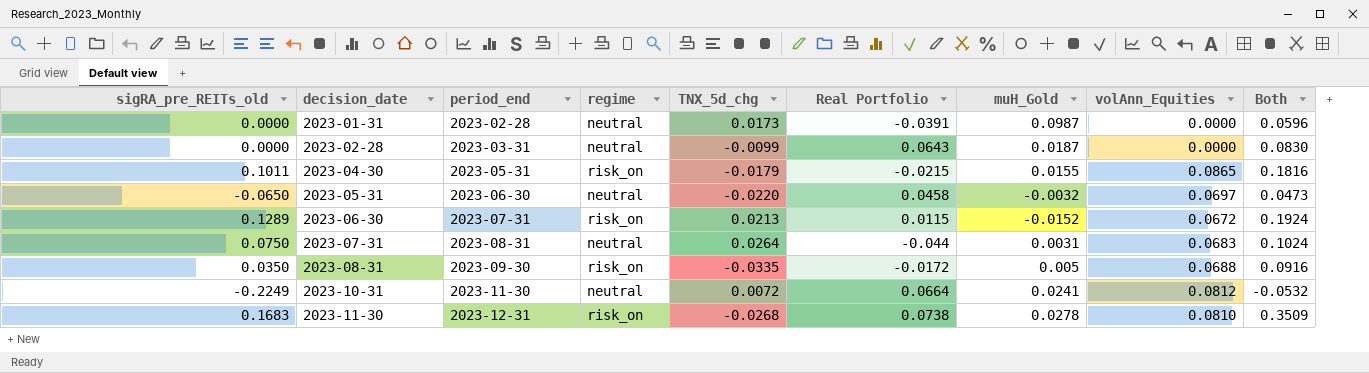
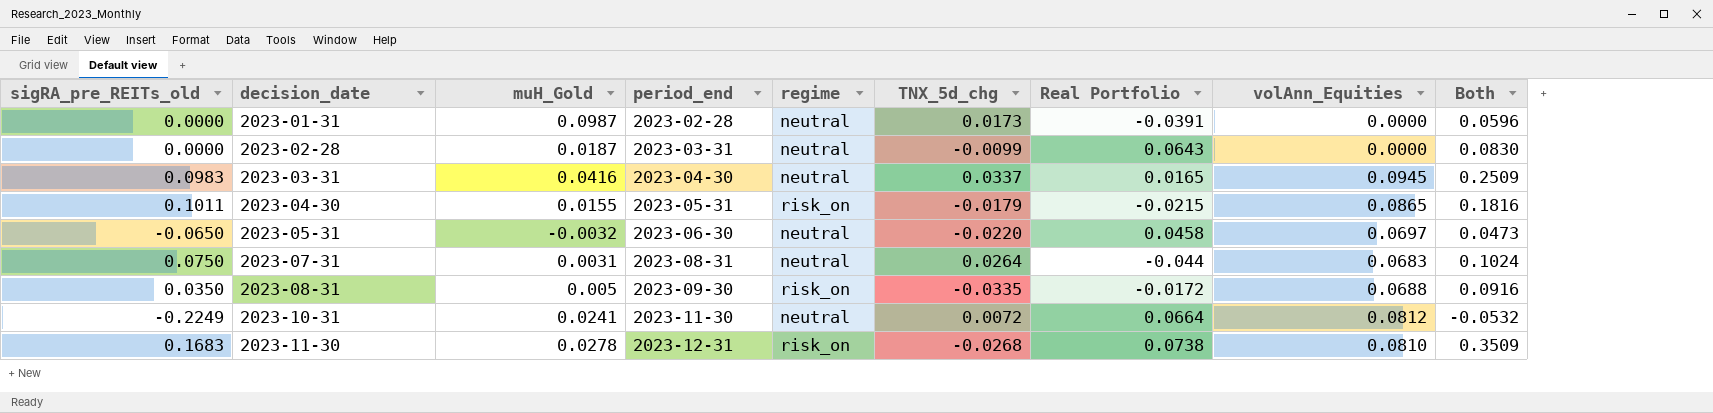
column muH_Gold | position: 7 -> 3
row 2023-06-30: 0.1289 | 2023-07-31 | risk_on | 0.0213 | 0.0115 | -0.0152 | 0.0672 | 0.1924 -> none
row 2023-03-31: none -> 0.0983 | 0.0416 | 2023-04-30 | neutral | 0.0337 | 0.0165 | 0.0945 | 0.2509

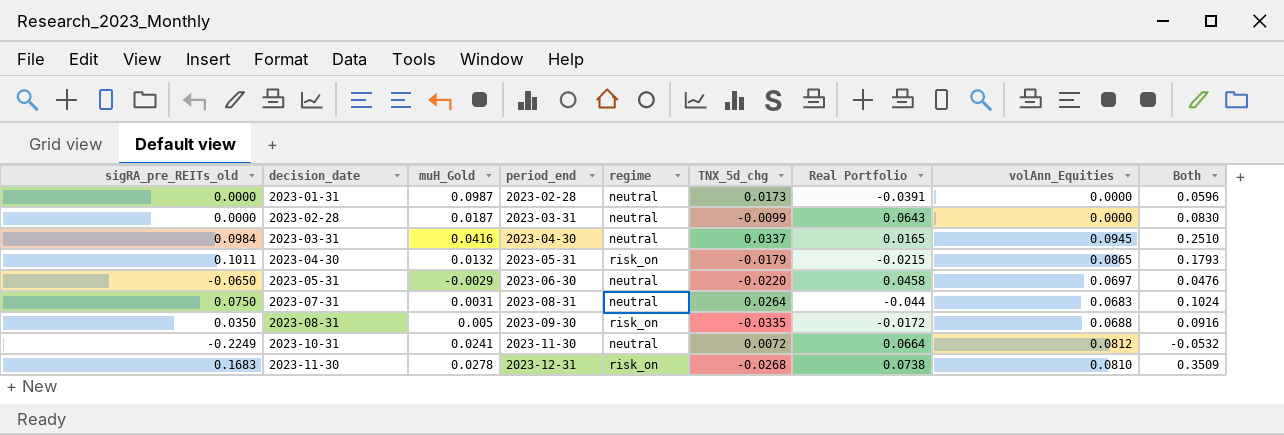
2023-03-31 | sigRA_pre_REITs_old: 0.0983 -> 0.0984
2023-03-31 | Both: 0.2509 -> 0.2510
2023-04-30 | muH_Gold: 0.0155 -> 0.0132
2023-04-30 | Both: 0.1816 -> 0.1793
2023-05-31 | muH_Gold: -0.0032 -> -0.0029
2023-05-31 | Both: 0.0473 -> 0.0476

